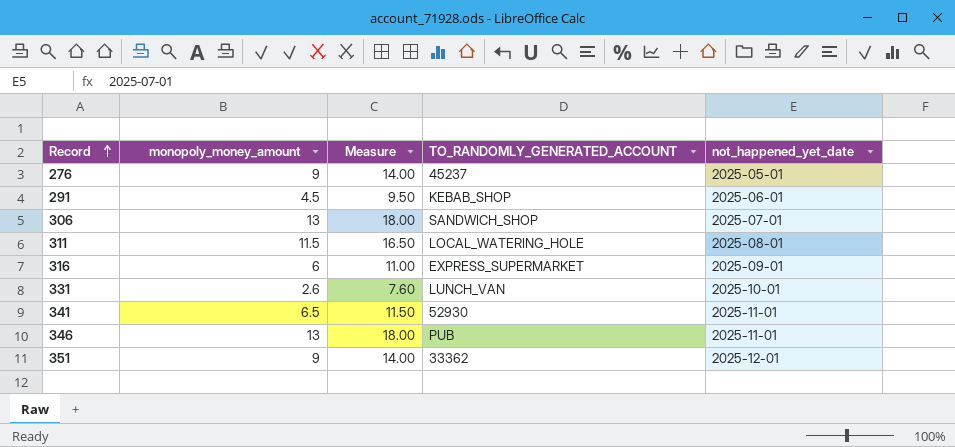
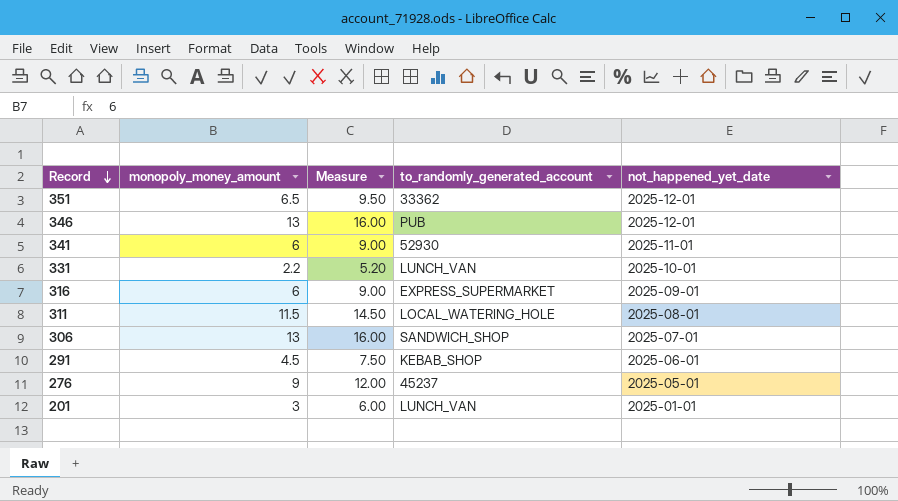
row order: Record ascending -> Record descending
column Measure | formula: [monopoly_money_amount] + 5 -> [monopoly_money_amount] + 3
column name: TO_RANDOMLY_GENERATED_ACCOUNT -> to_randomly_generated_account
351 | monopoly_money_amount: 9 -> 6.5
346 | not_happened_yet_date: 2025-11-01 -> 2025-12-01
341 | monopoly_money_amount: 6.5 -> 6
331 | monopoly_money_amount: 2.6 -> 2.2
row 201: none -> 3 | 6.00 | LUNCH_VAN | 2025-01-01

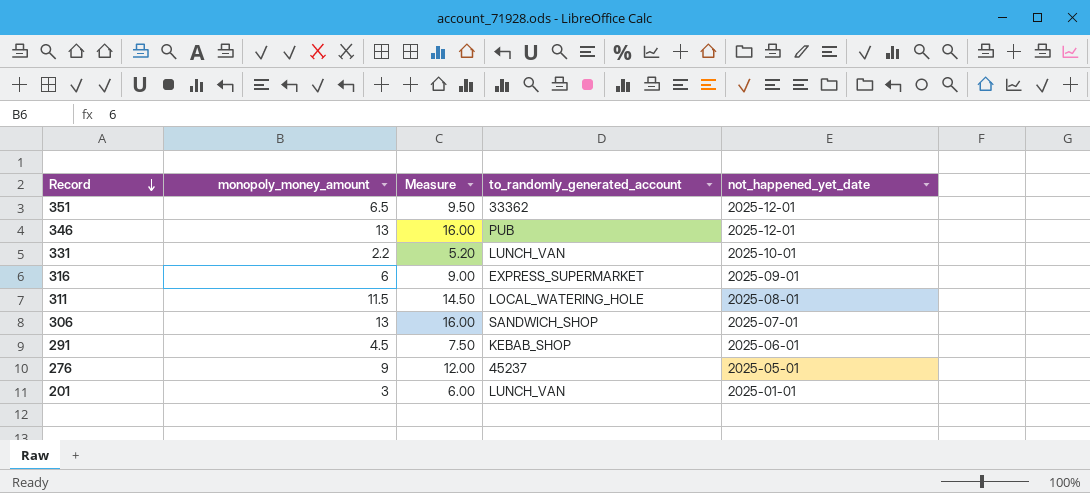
row 341: 6 | 9.00 | 52930 | 2025-11-01 -> none

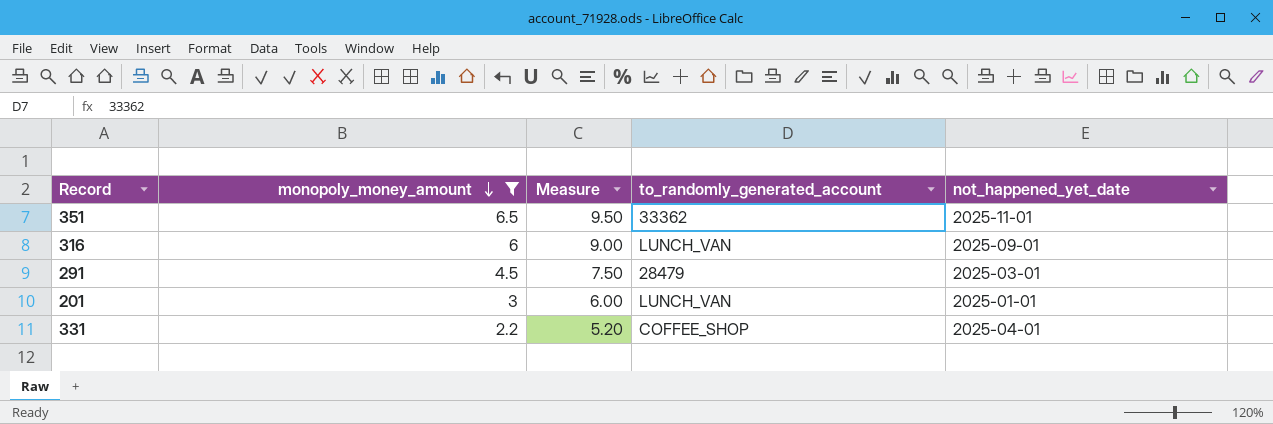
filter: none -> monopoly_money_amount <= 6.5
row order: Record descending -> monopoly_money_amount descending
351 | not_happened_yet_date: 2025-12-01 -> 2025-11-01
316 | to_randomly_generated_account: EXPRESS_SUPERMARKET -> LUNCH_VAN
291 | to_randomly_generated_account: KEBAB_SHOP -> 28479
291 | not_happened_yet_date: 2025-06-01 -> 2025-03-01
331 | to_randomly_generated_account: LUNCH_VAN -> COFFEE_SHOP
331 | not_happened_yet_date: 2025-10-01 -> 2025-04-01

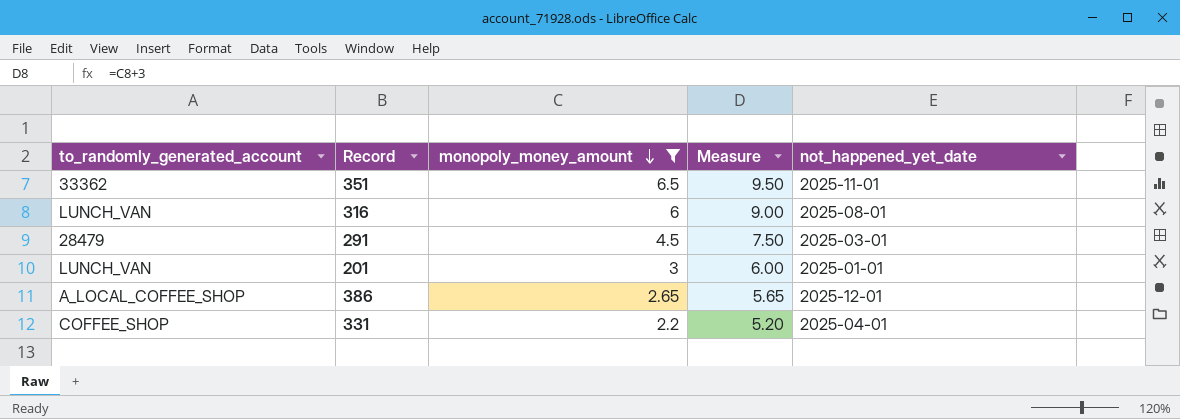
column to_randomly_generated_account | position: 4 -> 1
316 | not_happened_yet_date: 2025-09-01 -> 2025-08-01
row 386: none -> A_LOCAL_COFFEE_SHOP | 2.65 | 5.65 | 2025-12-01

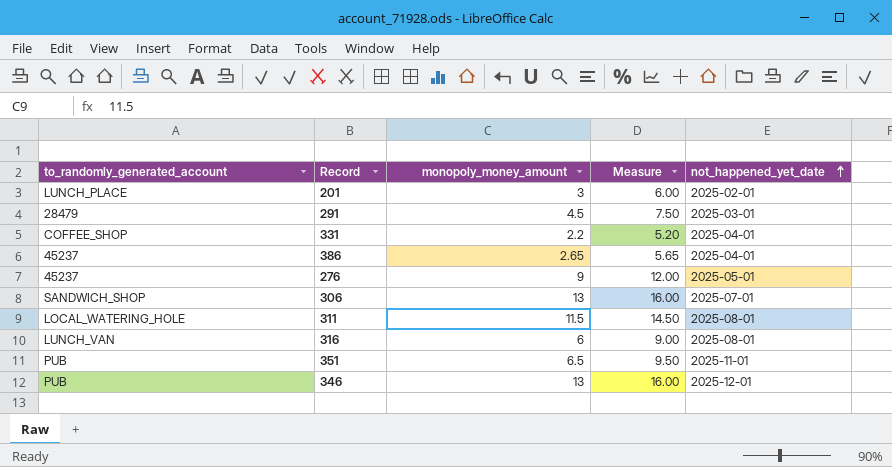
filter: monopoly_money_amount <= 6.5 -> none
row order: monopoly_money_amount descending -> not_happened_yet_date ascending
201 | to_randomly_generated_account: LUNCH_VAN -> LUNCH_PLACE
201 | not_happened_yet_date: 2025-01-01 -> 2025-02-01
386 | to_randomly_generated_account: A_LOCAL_COFFEE_SHOP -> 45237
386 | not_happened_yet_date: 2025-12-01 -> 2025-04-01
351 | to_randomly_generated_account: 33362 -> PUB

